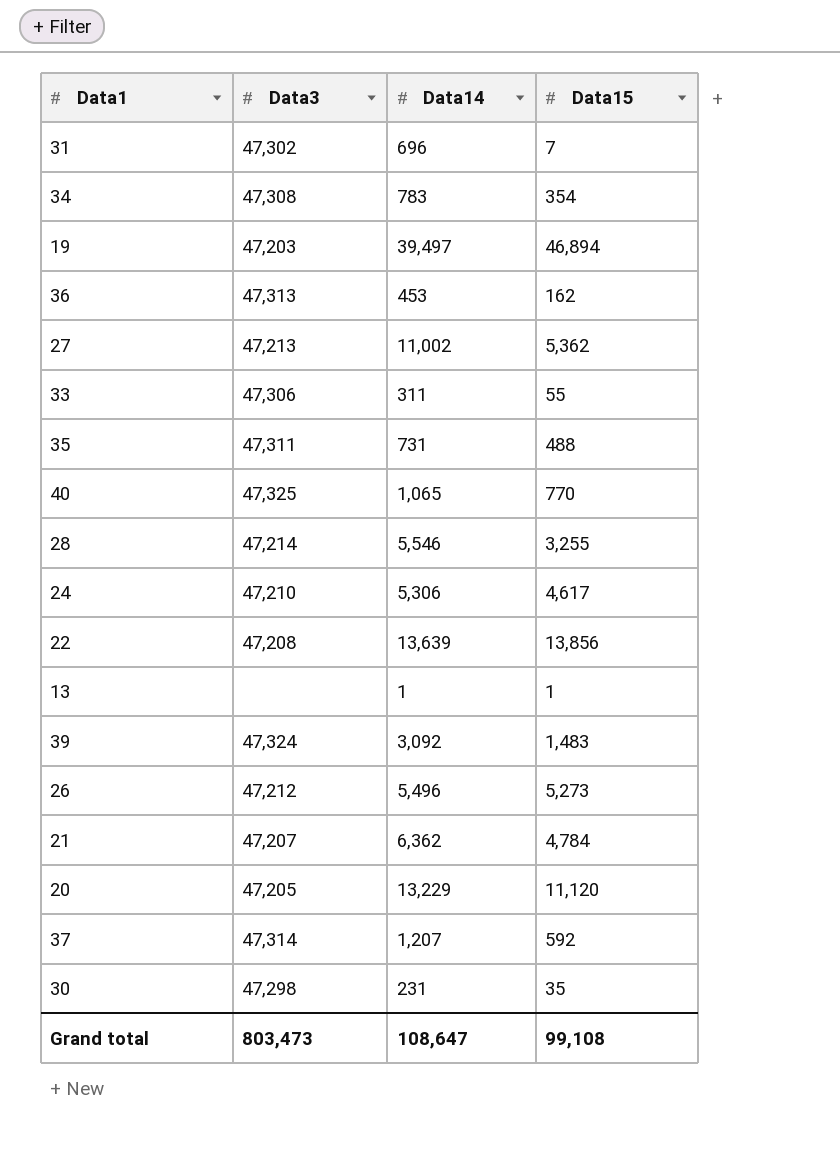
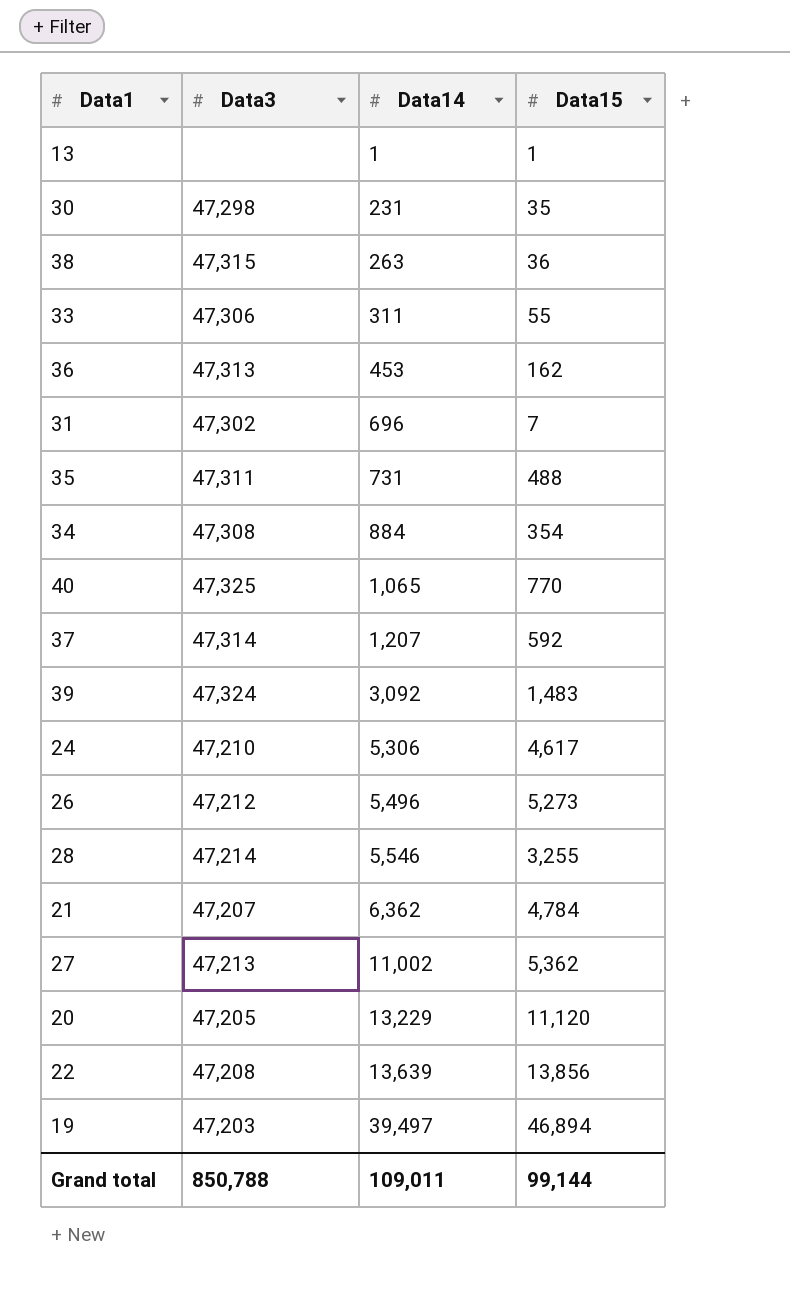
row order: none -> Data14 ascending
row 38: none -> 47,315 | 263 | 36
34 | Data14: 783 -> 884
Grand total | Data3: 803,473 -> 850,788
Grand total | Data14: 108,647 -> 109,011
Grand total | Data15: 99,108 -> 99,144

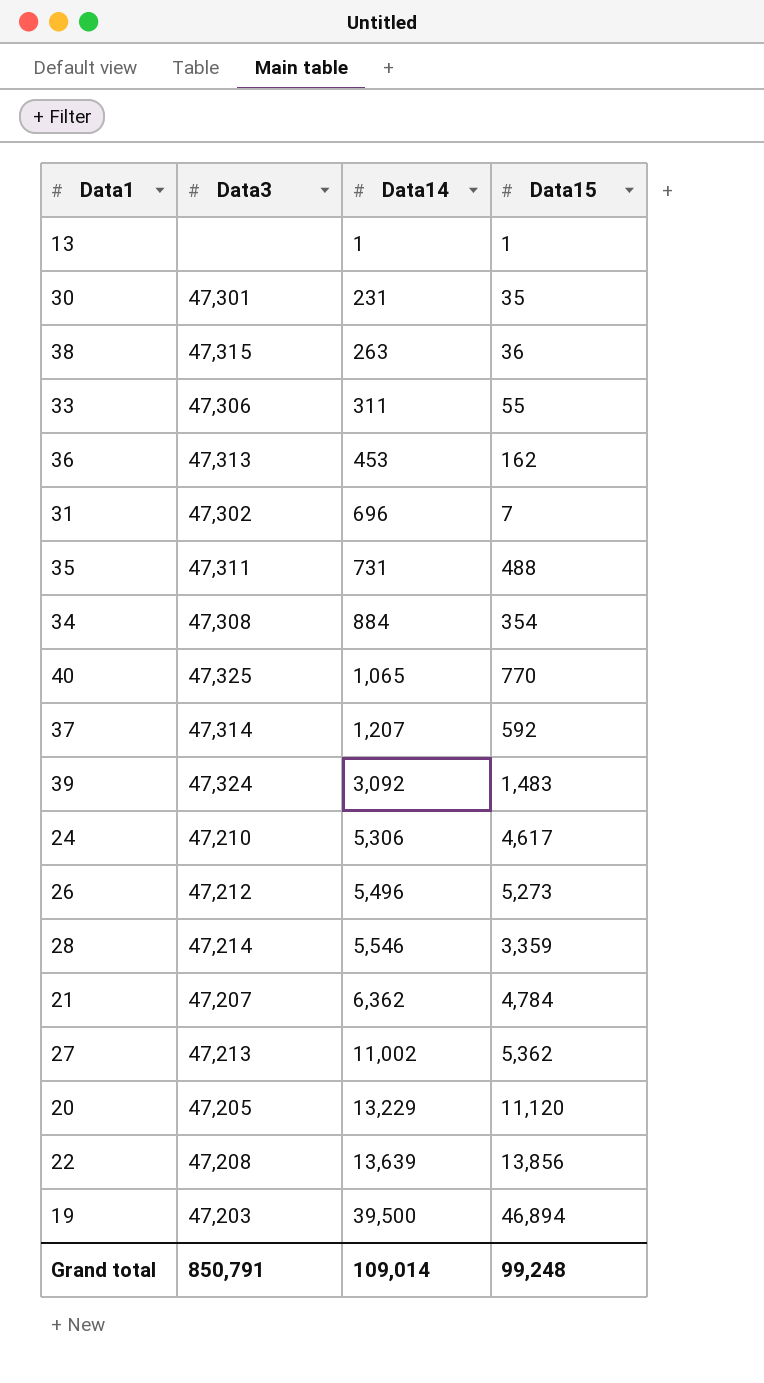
30 | Data3: 47,298 -> 47,301
28 | Data15: 3,255 -> 3,359
19 | Data14: 39,497 -> 39,500
Grand total | Data3: 850,788 -> 850,791
Grand total | Data14: 109,011 -> 109,014
Grand total | Data15: 99,144 -> 99,248

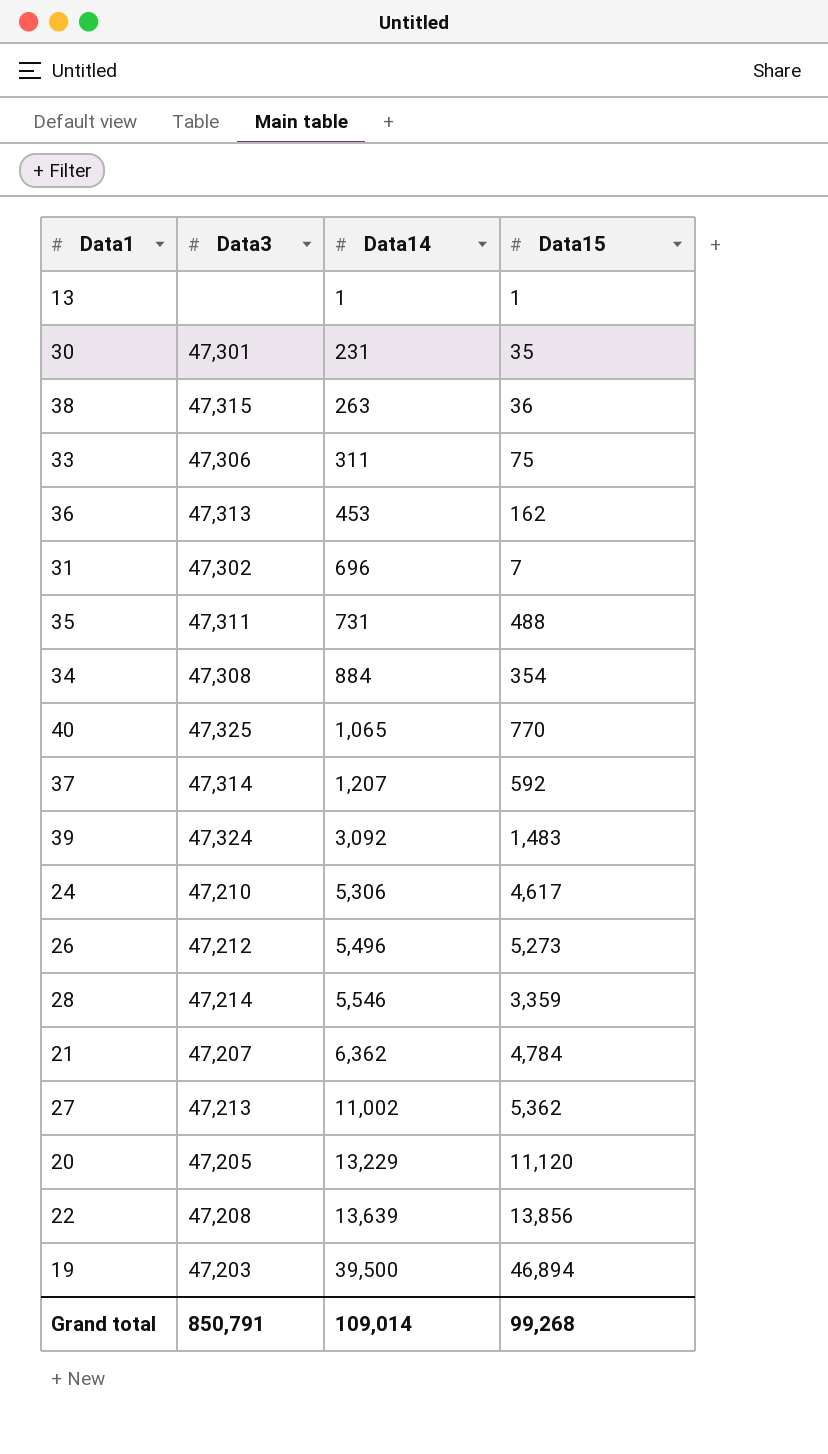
33 | Data15: 55 -> 75
Grand total | Data15: 99,248 -> 99,268

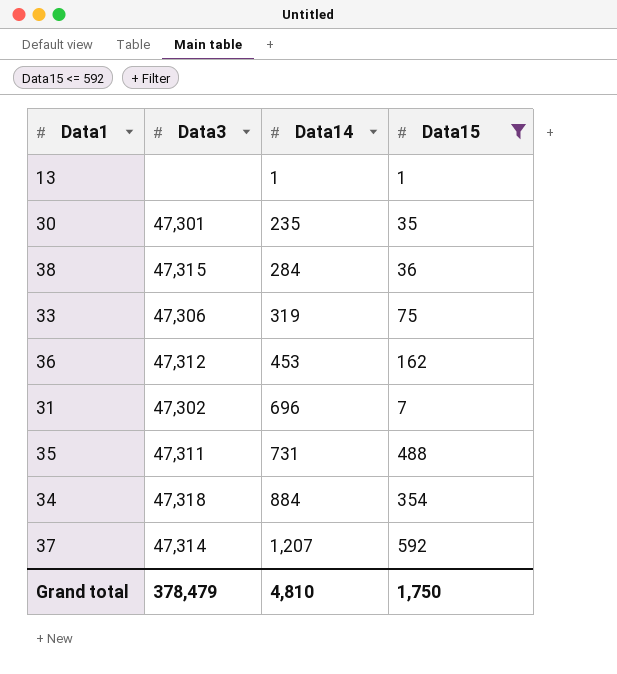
filter: none -> Data15 <= 592
30 | Data14: 231 -> 235
38 | Data14: 263 -> 284
33 | Data14: 311 -> 319
36 | Data3: 47,313 -> 47,312
34 | Data3: 47,308 -> 47,318
Grand total | Data3: 850,791 -> 378,479
Grand total | Data14: 109,014 -> 4,810
Grand total | Data15: 99,268 -> 1,750

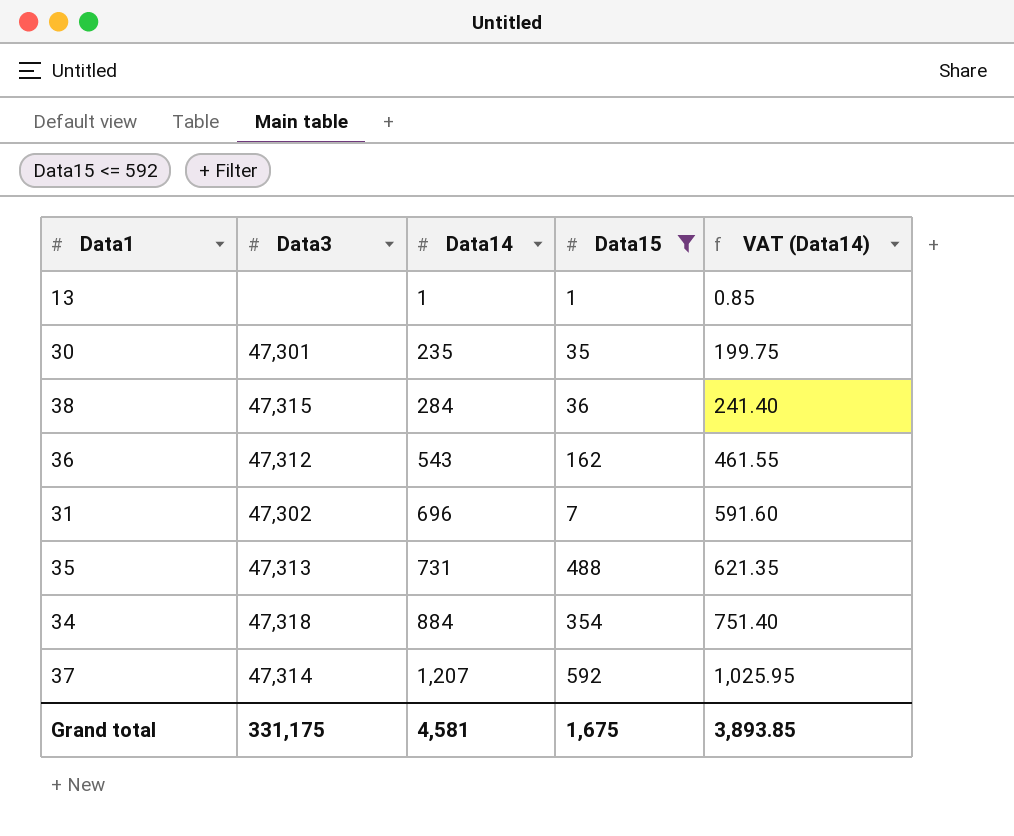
column VAT (Data14) | formula: none -> [Data14] * 0.85
row 33: 47,306 | 319 | 75 -> none
36 | Data14: 453 -> 543
35 | Data3: 47,311 -> 47,313
Grand total | Data3: 378,479 -> 331,175
Grand total | Data14: 4,810 -> 4,581
Grand total | Data15: 1,750 -> 1,675

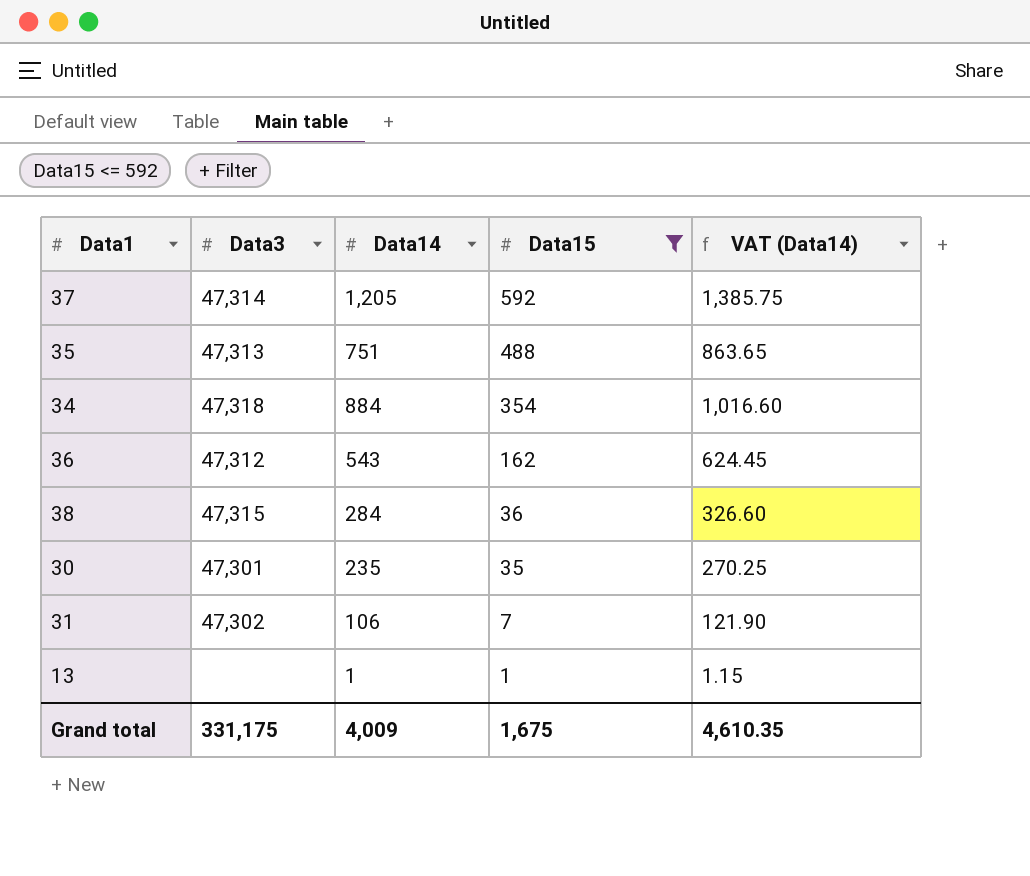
row order: Data14 ascending -> Data15 descending
column VAT (Data14) | formula: [Data14] * 0.85 -> [Data14] * 1.15
37 | Data14: 1,207 -> 1,205
35 | Data14: 731 -> 751
31 | Data14: 696 -> 106
Grand total | Data14: 4,581 -> 4,009
Grand total | VAT (Data14): 3,893.85 -> 4,610.35

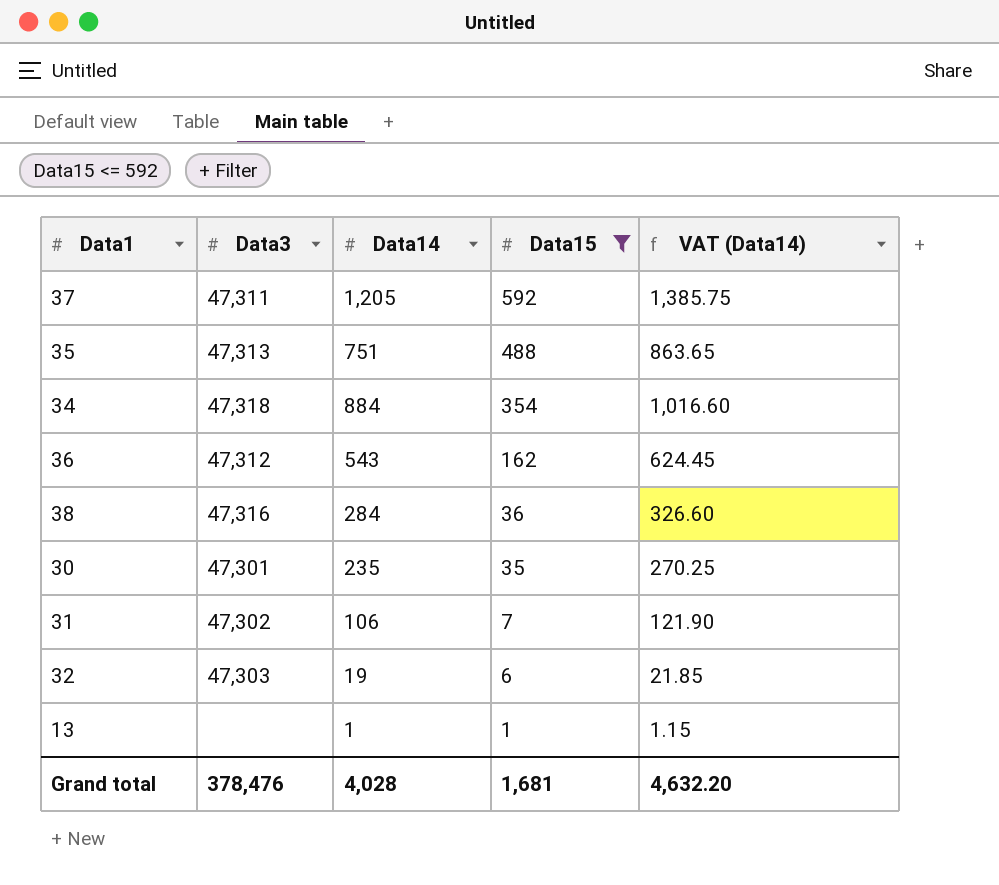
37 | Data3: 47,314 -> 47,311
38 | Data3: 47,315 -> 47,316
row 32: none -> 47,303 | 19 | 6 | 21.85
Grand total | Data3: 331,175 -> 378,476
Grand total | Data14: 4,009 -> 4,028
Grand total | Data15: 1,675 -> 1,681
Grand total | VAT (Data14): 4,610.35 -> 4,632.20

